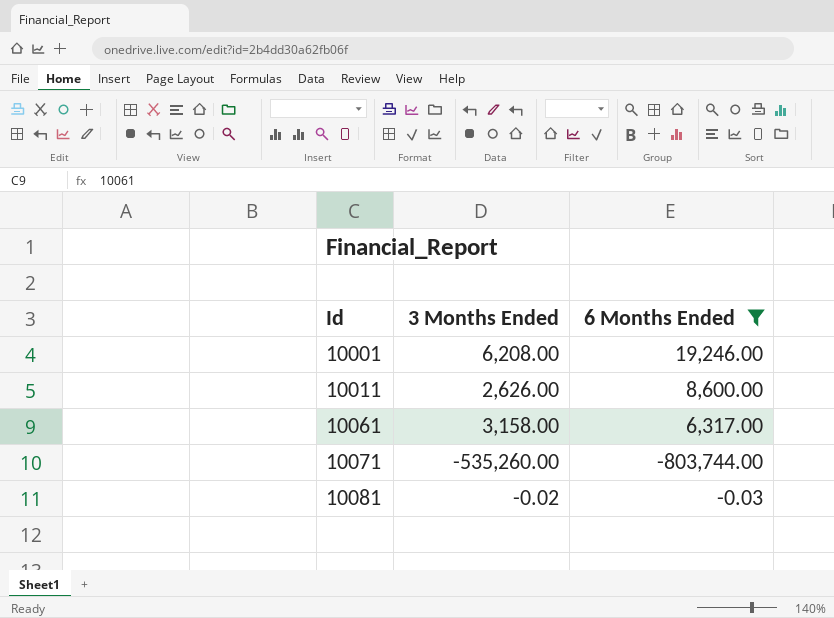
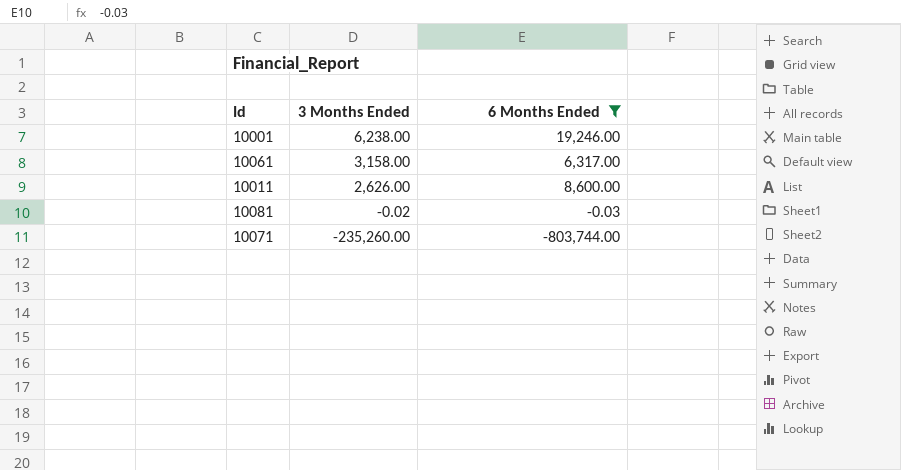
row order: Id ascending -> 3 Months Ended descending
10001 | 3 Months Ended: 6,208.00 -> 6,238.00
10071 | 3 Months Ended: -535,260.00 -> -235,260.00

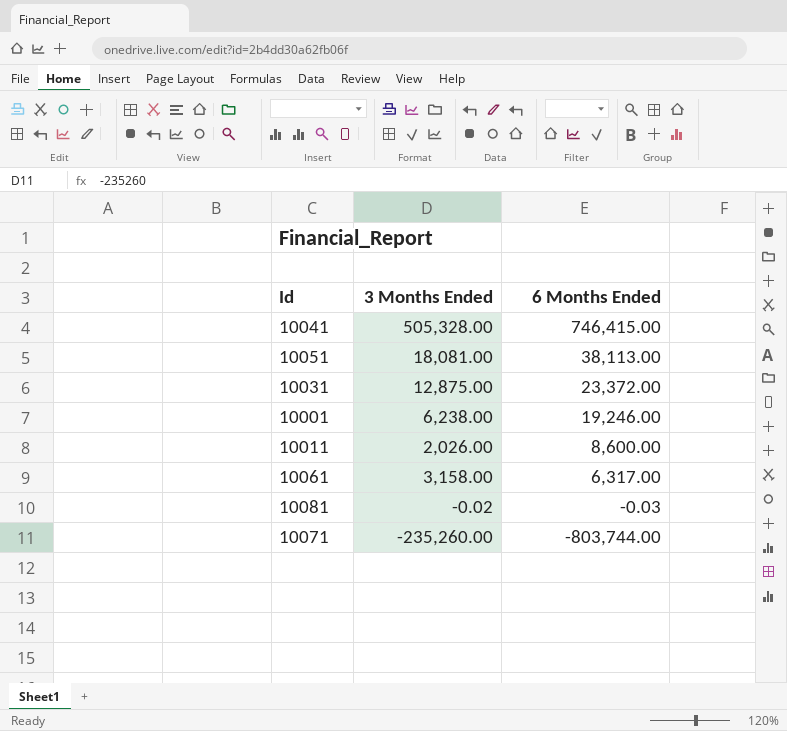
filter: 6 Months Ended <= 19,246.00 -> none
row order: 3 Months Ended descending -> 6 Months Ended descending
10011 | 3 Months Ended: 2,626.00 -> 2,026.00

